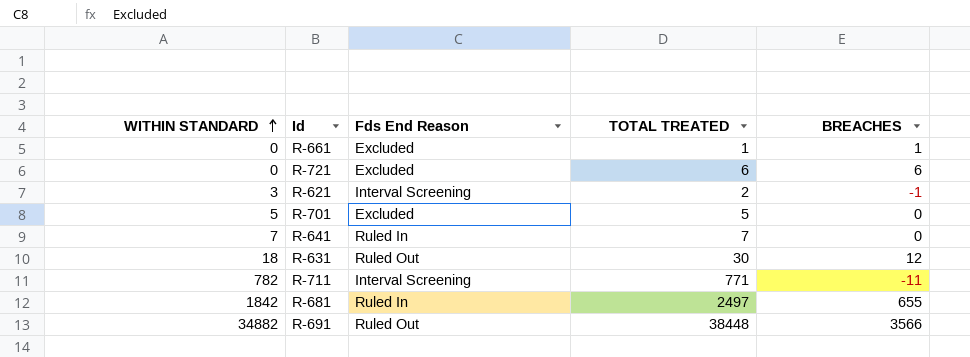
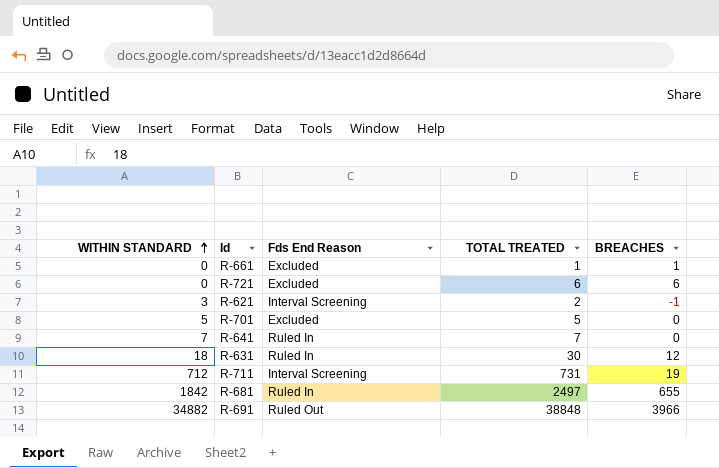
R-631 | Fds End Reason: Ruled Out -> Ruled In
R-711 | WITHIN STANDARD: 782 -> 712
R-711 | TOTAL TREATED: 771 -> 731
R-711 | BREACHES: -11 -> 19
R-691 | TOTAL TREATED: 38448 -> 38848
R-691 | BREACHES: 3566 -> 3966

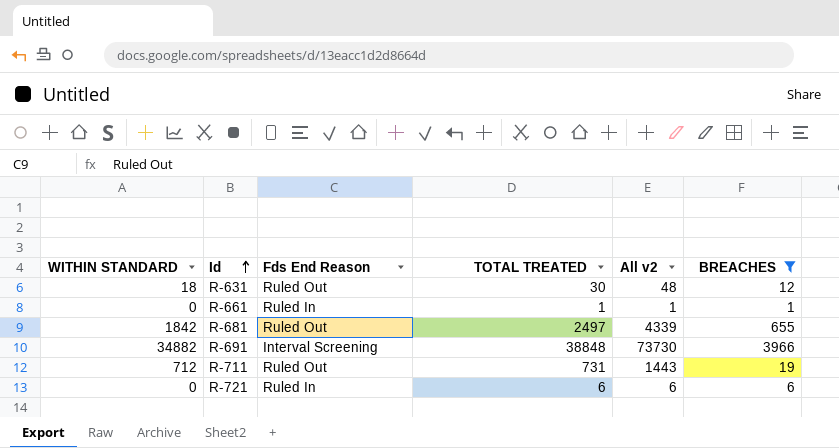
filter: none -> BREACHES >= 1
row order: WITHIN STANDARD ascending -> Id ascending
column All v2 | formula: none -> [WITHIN STANDARD] + [TOTAL TREATED]
R-631 | Fds End Reason: Ruled In -> Ruled Out
R-661 | Fds End Reason: Excluded -> Ruled In
R-681 | Fds End Reason: Ruled In -> Ruled Out
R-691 | Fds End Reason: Ruled Out -> Interval Screening
R-711 | Fds End Reason: Interval Screening -> Ruled Out
R-721 | Fds End Reason: Excluded -> Ruled In

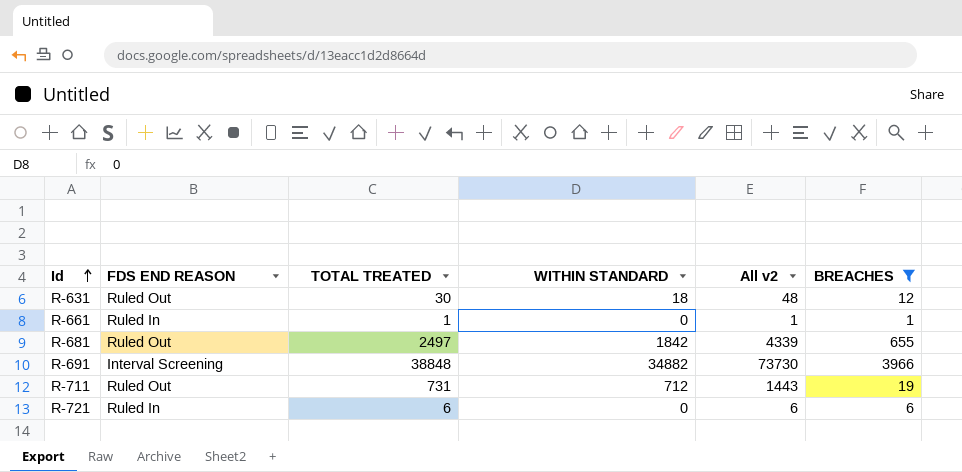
column name: Fds End Reason -> FDS END REASON
column WITHIN STANDARD | position: 1 -> 4

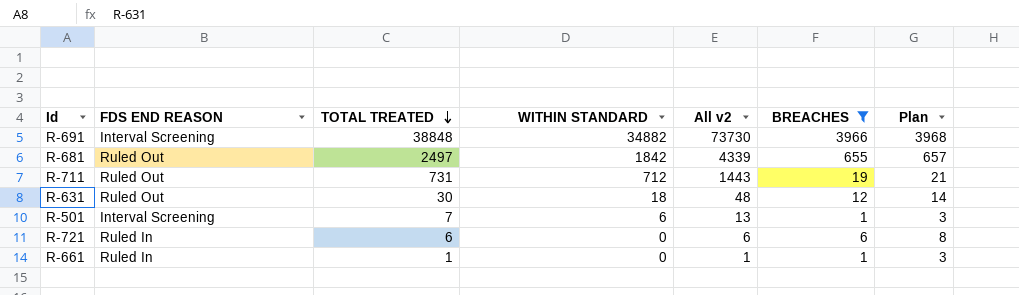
row order: Id ascending -> TOTAL TREATED descending
column Plan | formula: none -> [BREACHES] + 2
row R-501: none -> Interval Screening | 7 | 6 | 13 | 1 | 3

